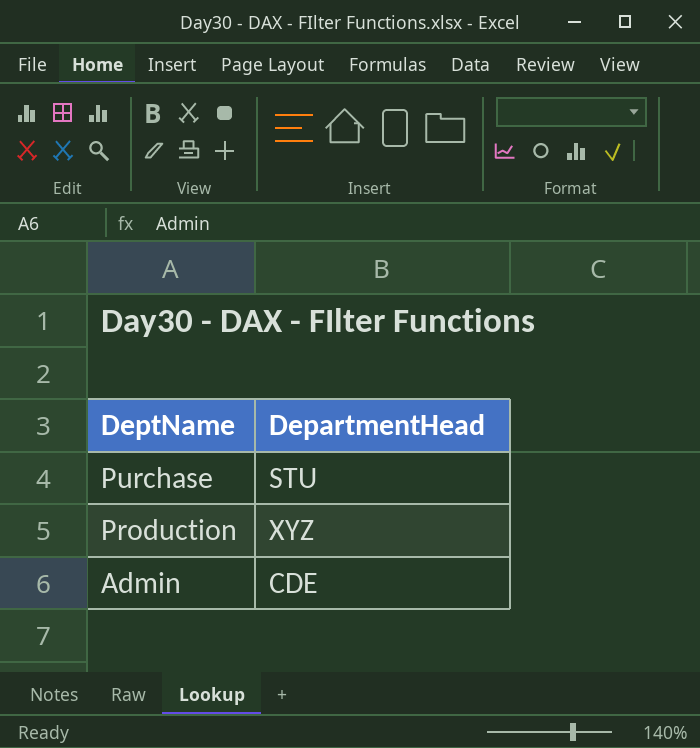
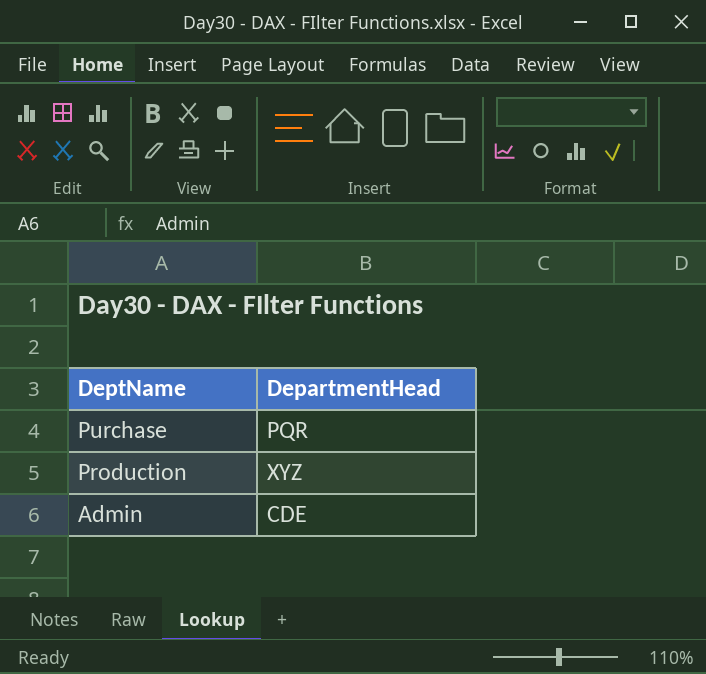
Purchase | DepartmentHead: STU -> PQR

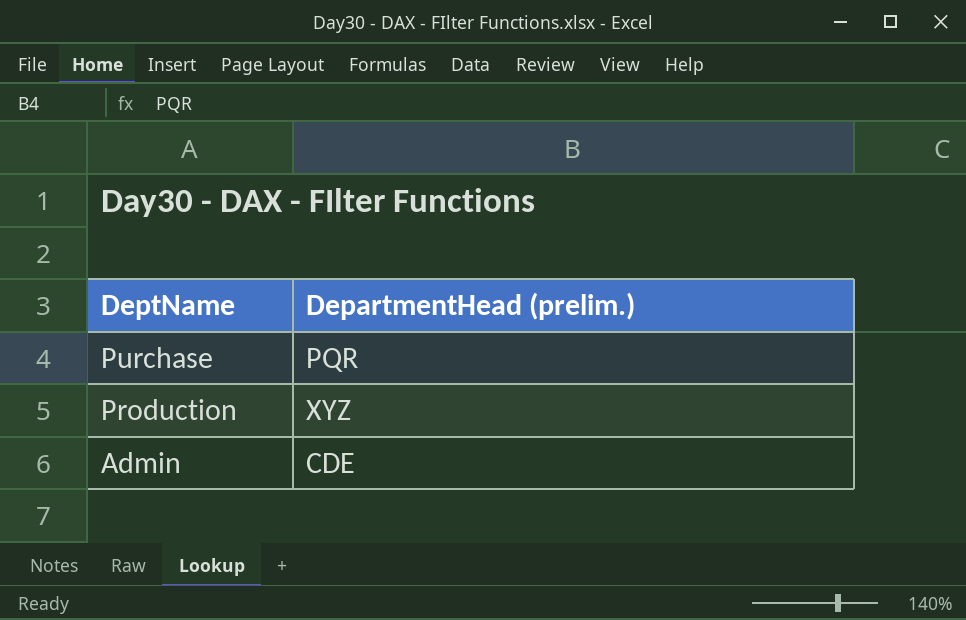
column name: DepartmentHead -> DepartmentHead (prelim.)

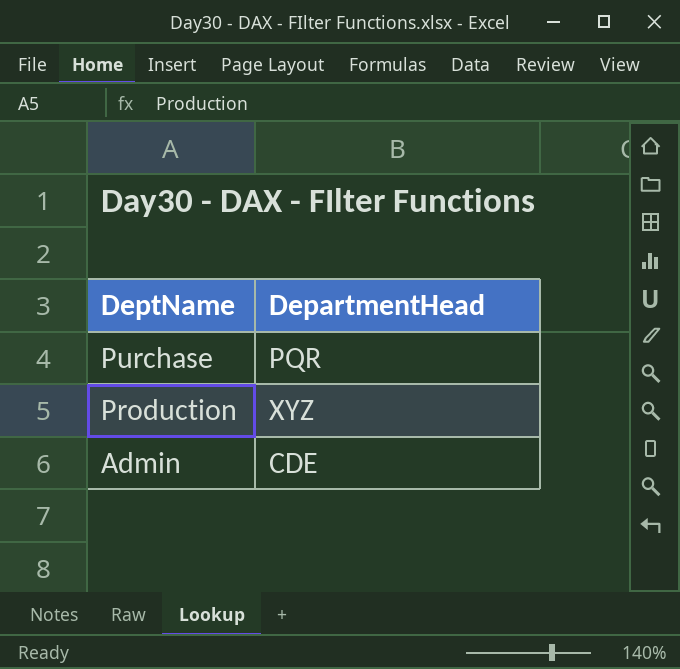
column name: DepartmentHead (prelim.) -> DepartmentHead

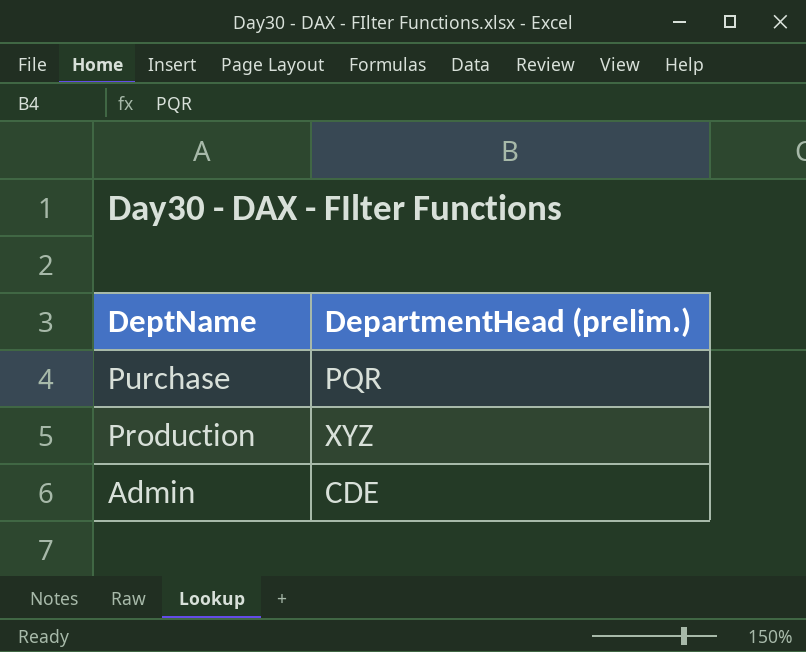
column name: DepartmentHead -> DepartmentHead (prelim.)

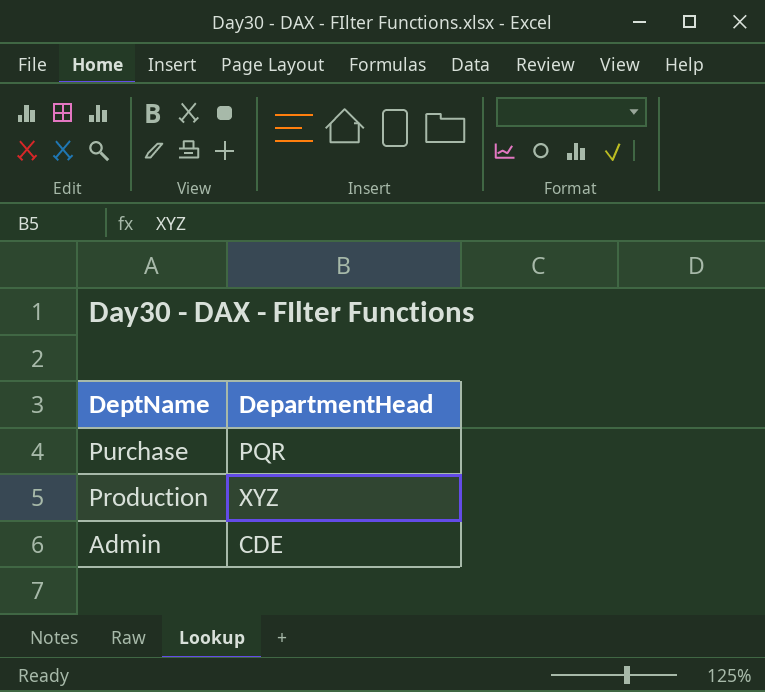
column name: DepartmentHead (prelim.) -> DepartmentHead

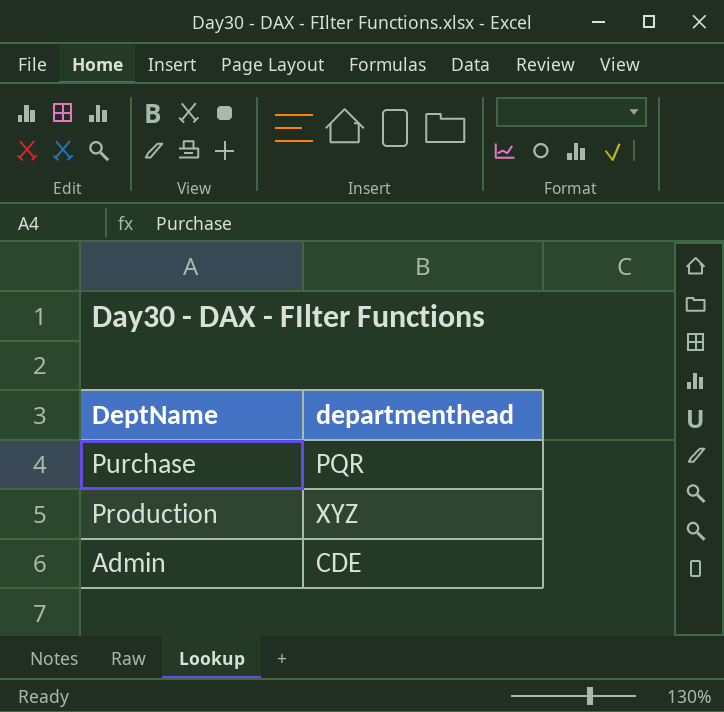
column name: DepartmentHead -> departmenthead

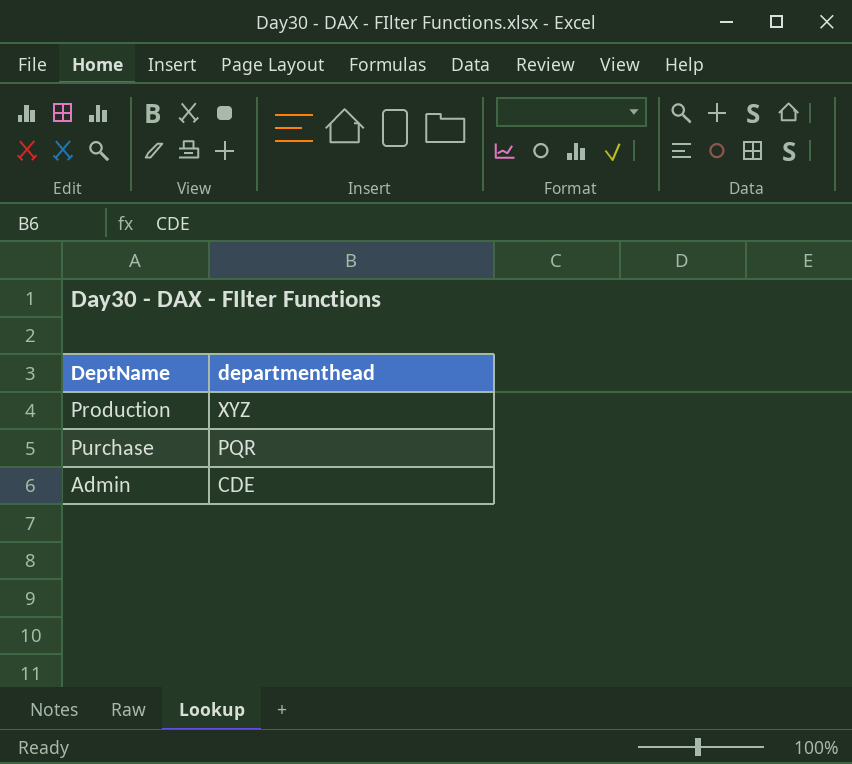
row order: DeptName descending -> departmenthead descending

